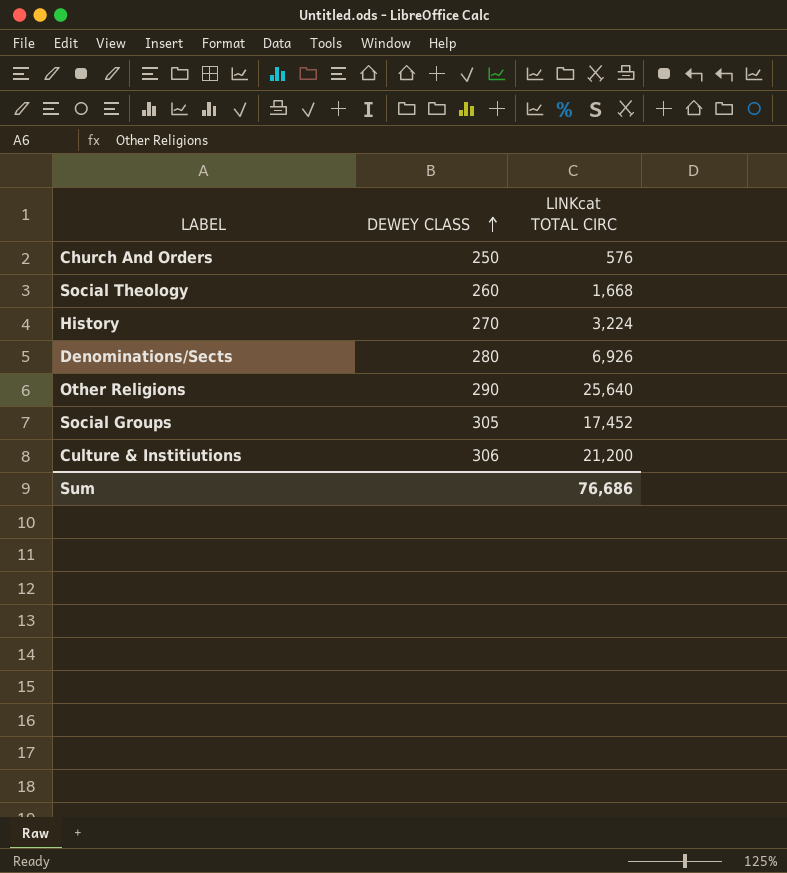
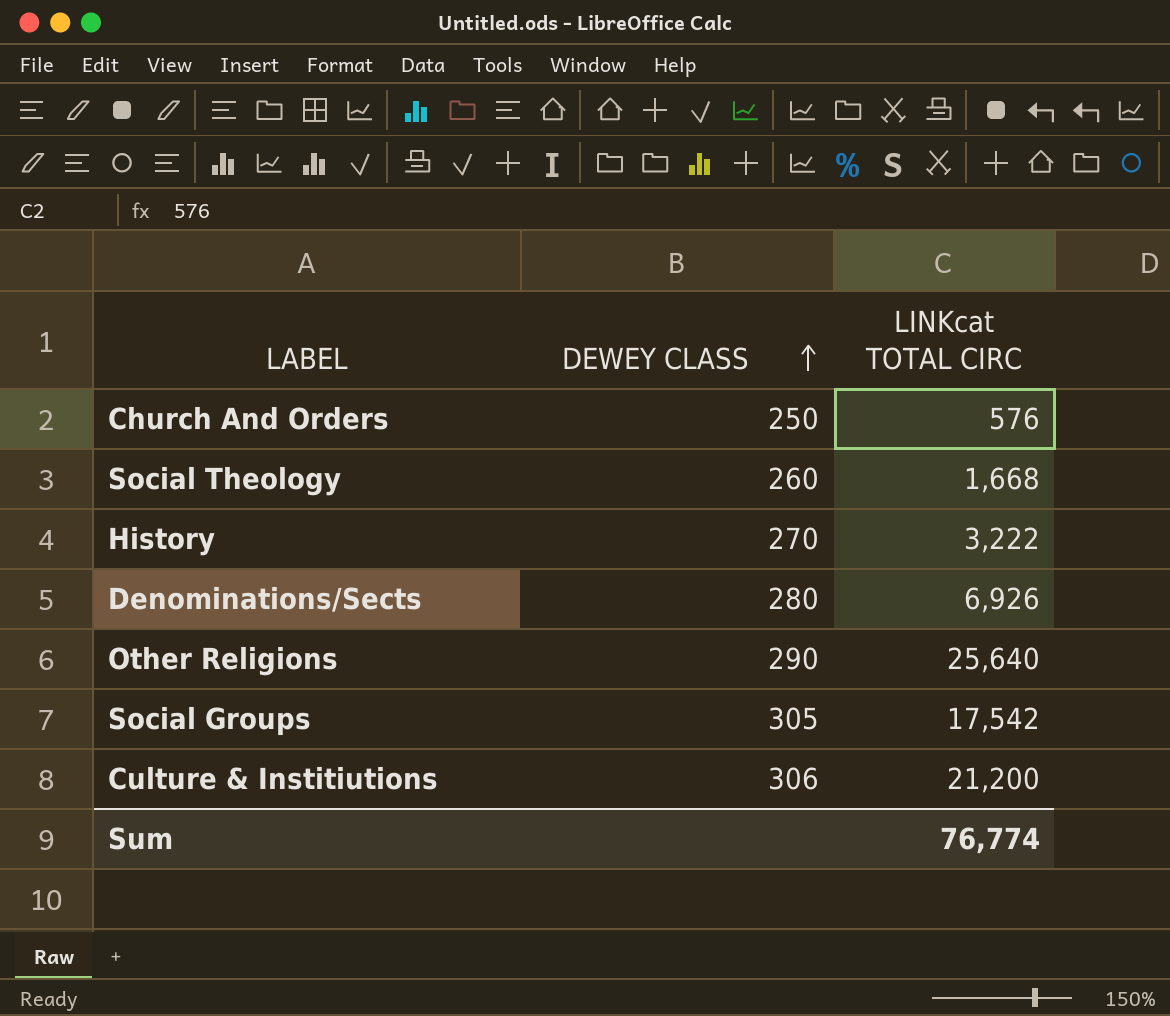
History | LINKcat TOTAL CIRC: 3,224 -> 3,222
Social Groups | LINKcat TOTAL CIRC: 17,452 -> 17,542
Sum | LINKcat TOTAL CIRC: 76,686 -> 76,774

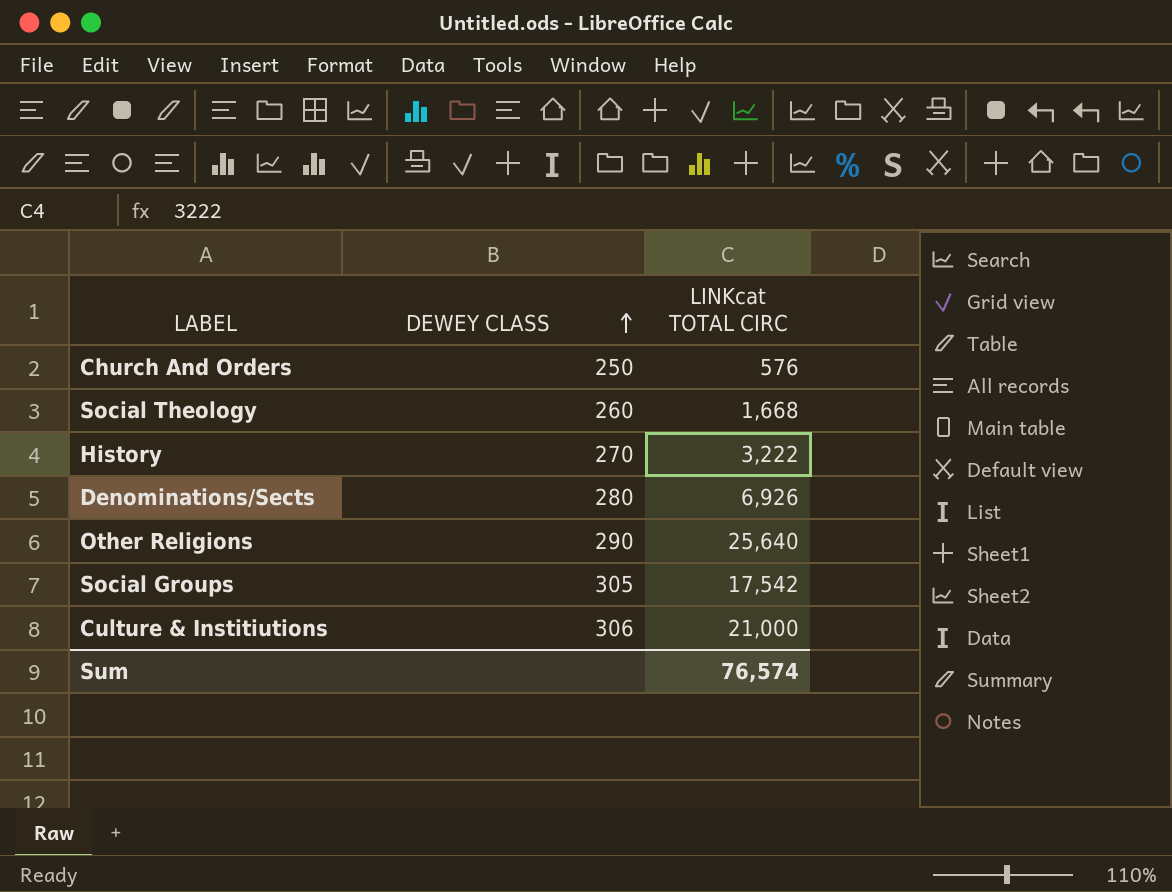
Culture & Institiutions | LINKcat TOTAL CIRC: 21,200 -> 21,000
Sum | LINKcat TOTAL CIRC: 76,774 -> 76,574

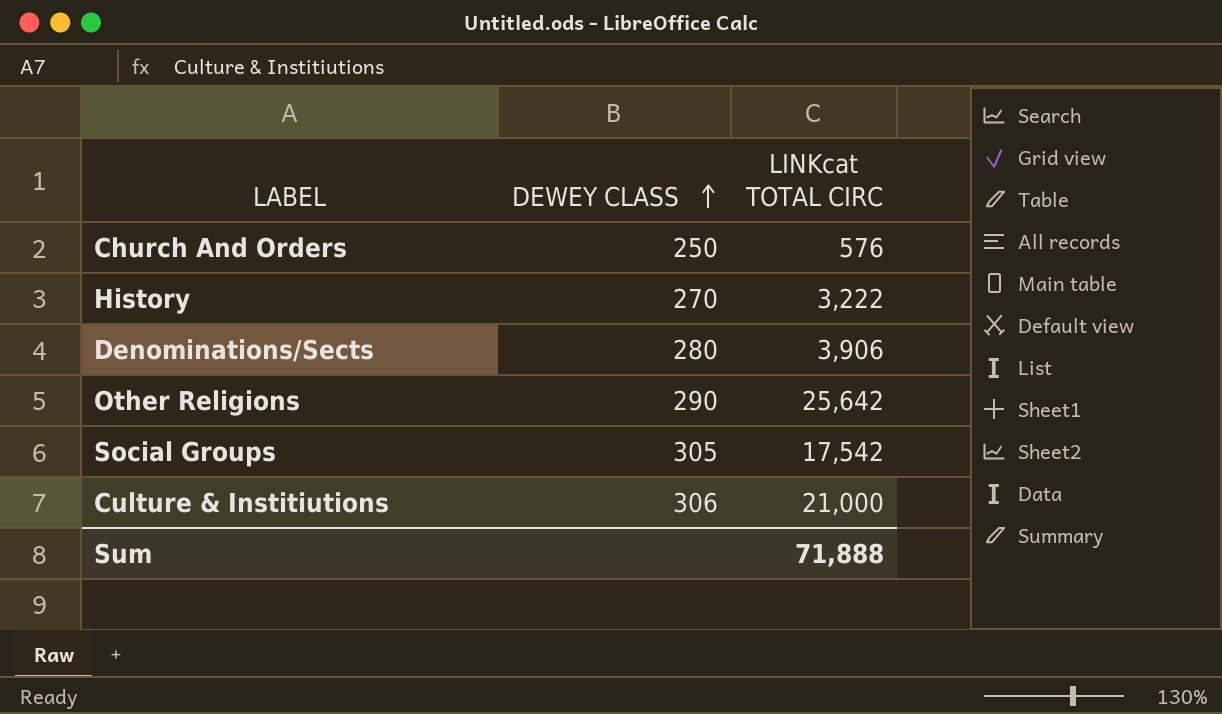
row Social Theology: 260 | 1,668 -> none
Denominations/Sects | LINKcat TOTAL CIRC: 6,926 -> 3,906
Other Religions | LINKcat TOTAL CIRC: 25,640 -> 25,642
Sum | LINKcat TOTAL CIRC: 76,574 -> 71,888

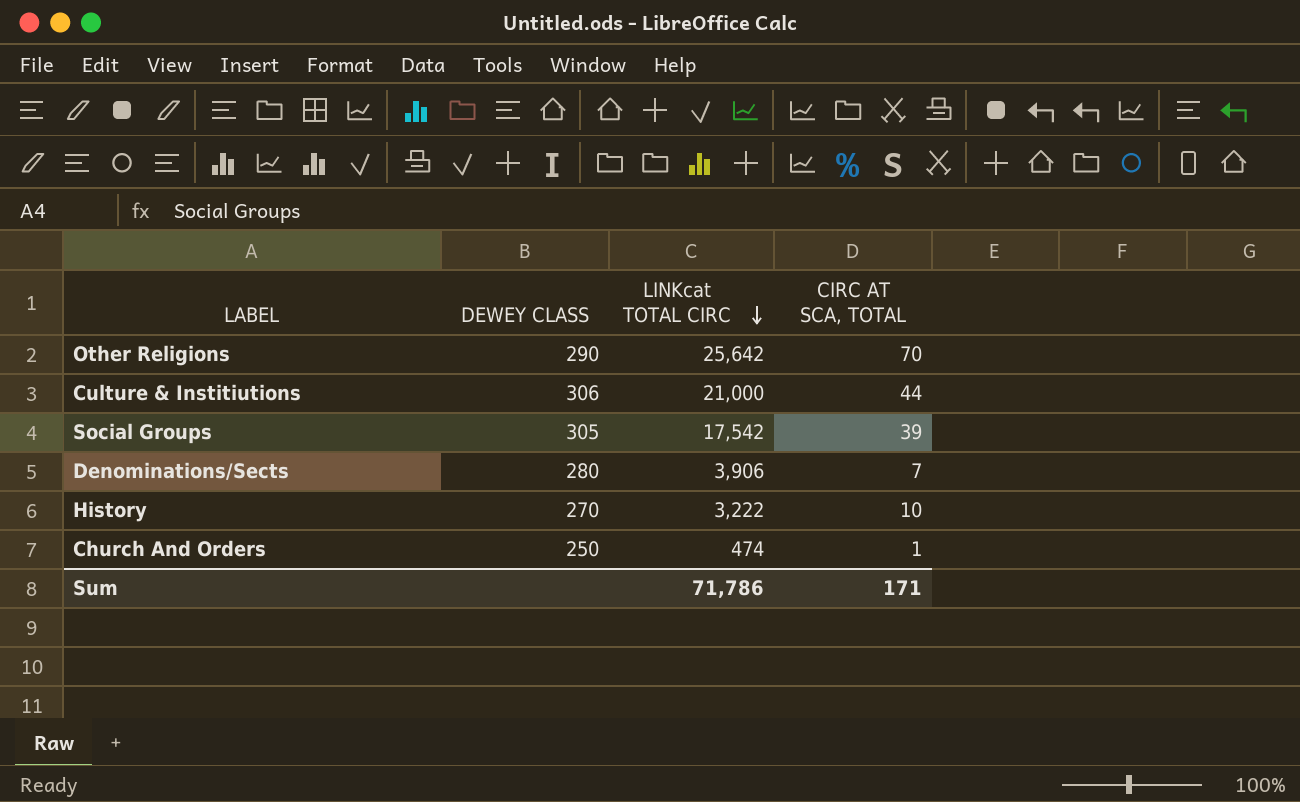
row order: DEWEY CLASS ascending -> LINKcat TOTAL CIRC descending
column CIRC AT SCA, TOTAL | position: none -> 4
Church And Orders | LINKcat TOTAL CIRC: 576 -> 474
Sum | LINKcat TOTAL CIRC: 71,888 -> 71,786

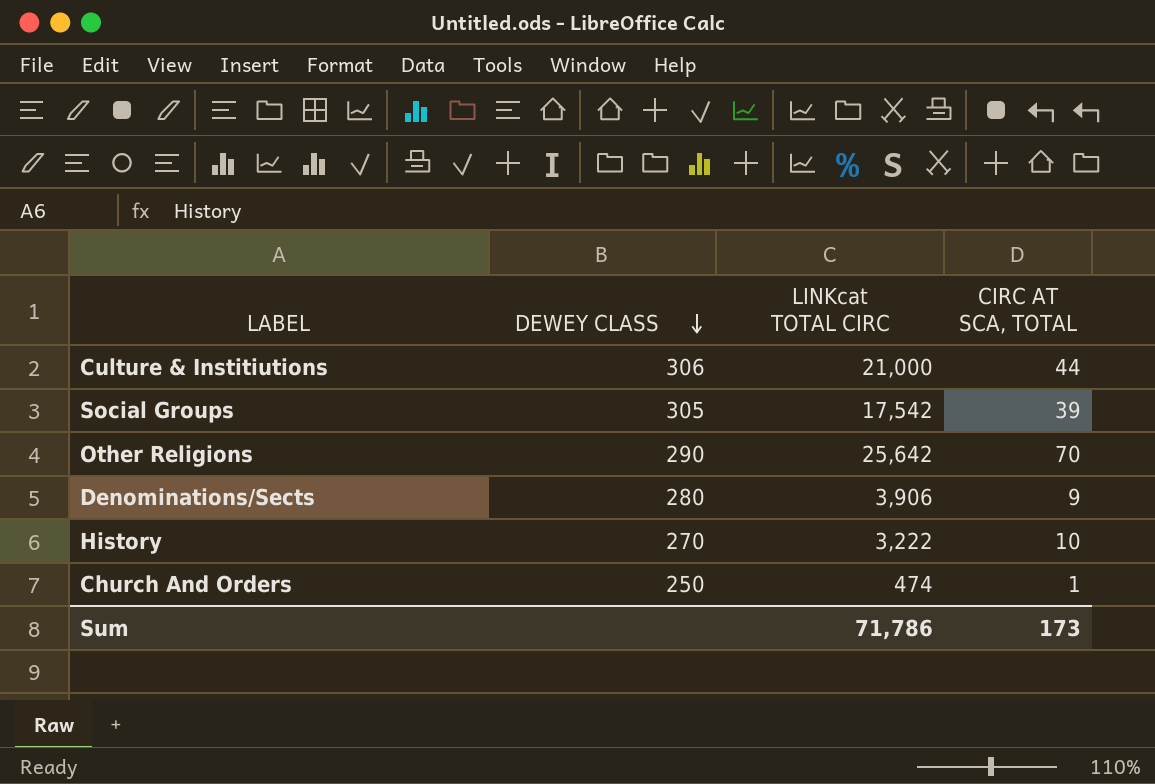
row order: LINKcat TOTAL CIRC descending -> DEWEY CLASS descending
Denominations/Sects | CIRC AT SCA, TOTAL: 7 -> 9
Sum | CIRC AT SCA, TOTAL: 171 -> 173

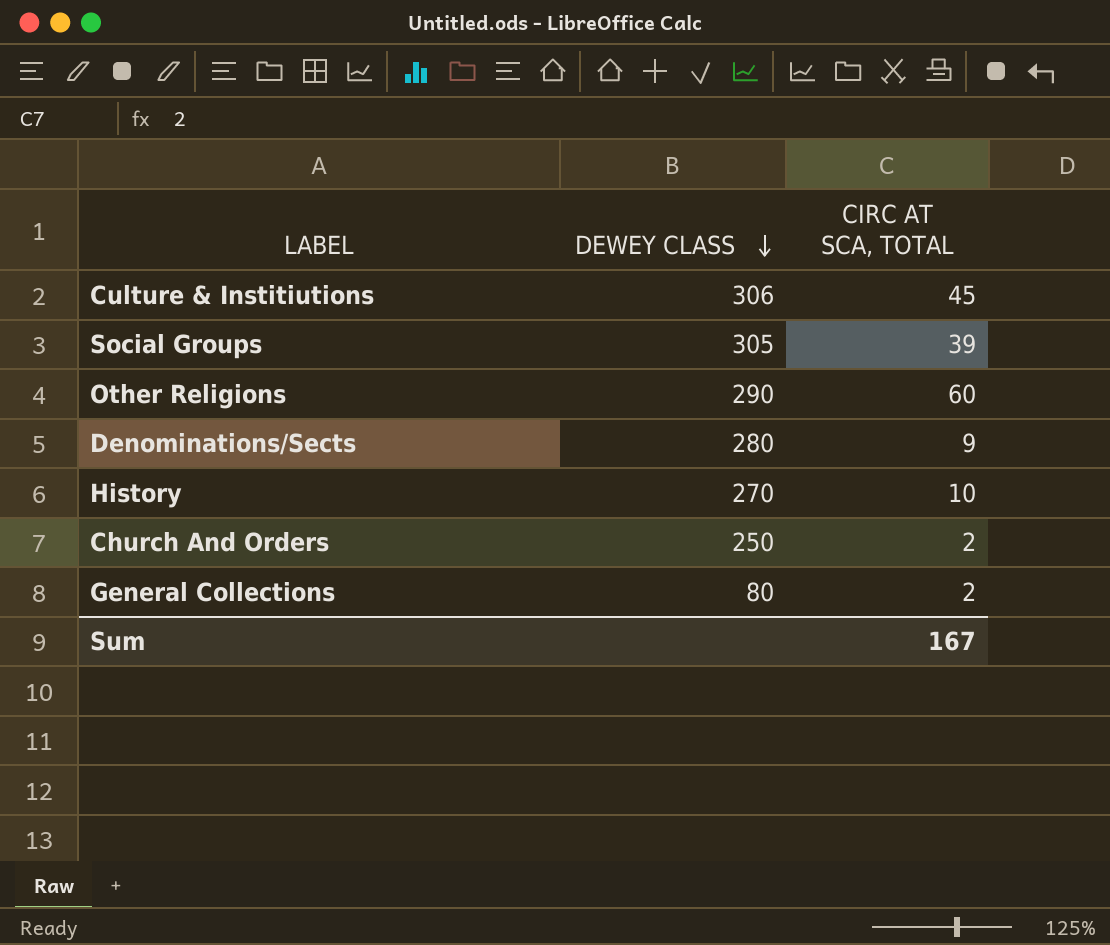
column LINKcat TOTAL CIRC | position: 3 -> none
Culture & Institiutions | CIRC AT SCA, TOTAL: 44 -> 45
Other Religions | CIRC AT SCA, TOTAL: 70 -> 60
Church And Orders | CIRC AT SCA, TOTAL: 1 -> 2
row General Collections: none -> 80 | 2
Sum | CIRC AT SCA, TOTAL: 173 -> 167

